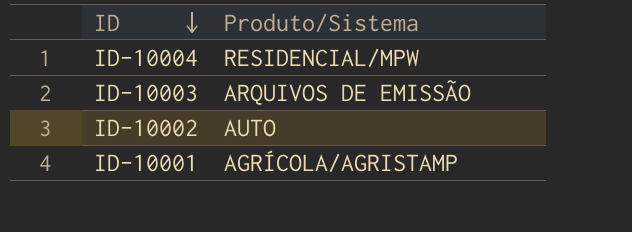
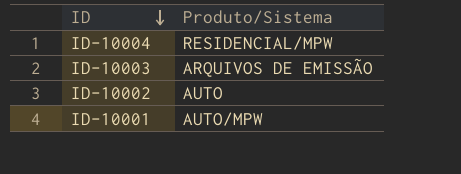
ID-10001 | Produto/Sistema: AGRÍCOLA/AGRISTAMP -> AUTO/MPW

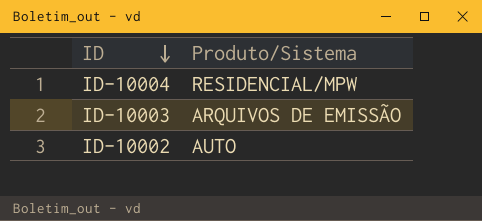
row ID-10001: AUTO/MPW -> none

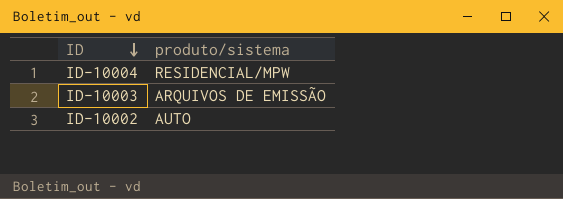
column name: Produto/Sistema -> produto/sistema

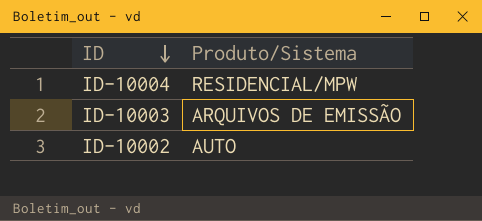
column name: produto/sistema -> Produto/Sistema

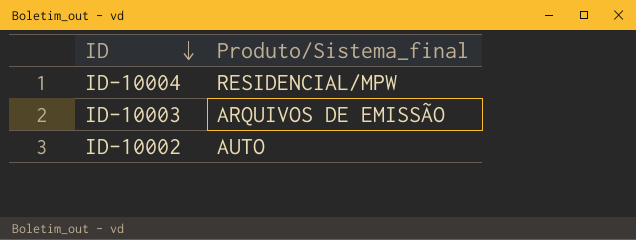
column name: Produto/Sistema -> Produto/Sistema_final

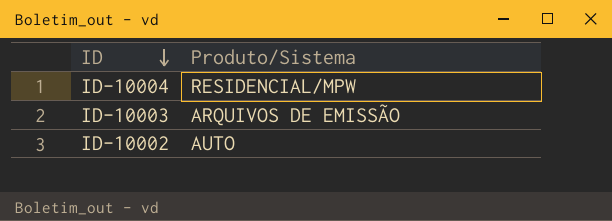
column name: Produto/Sistema_final -> Produto/Sistema

